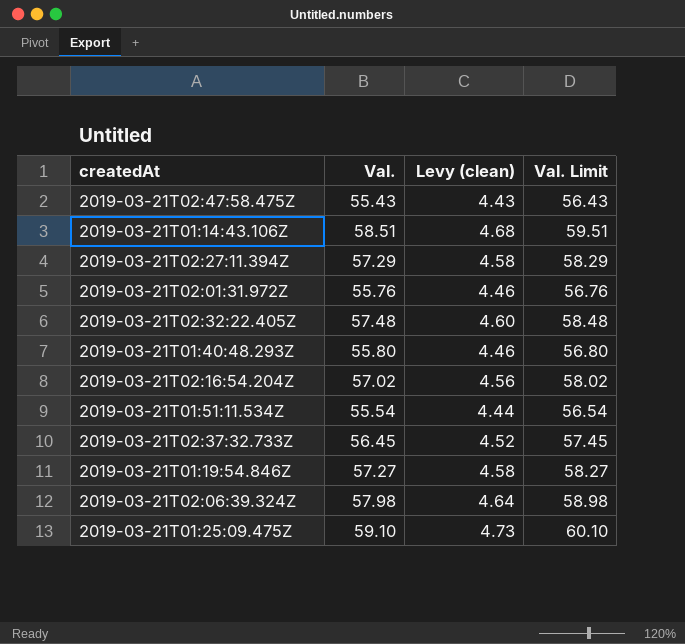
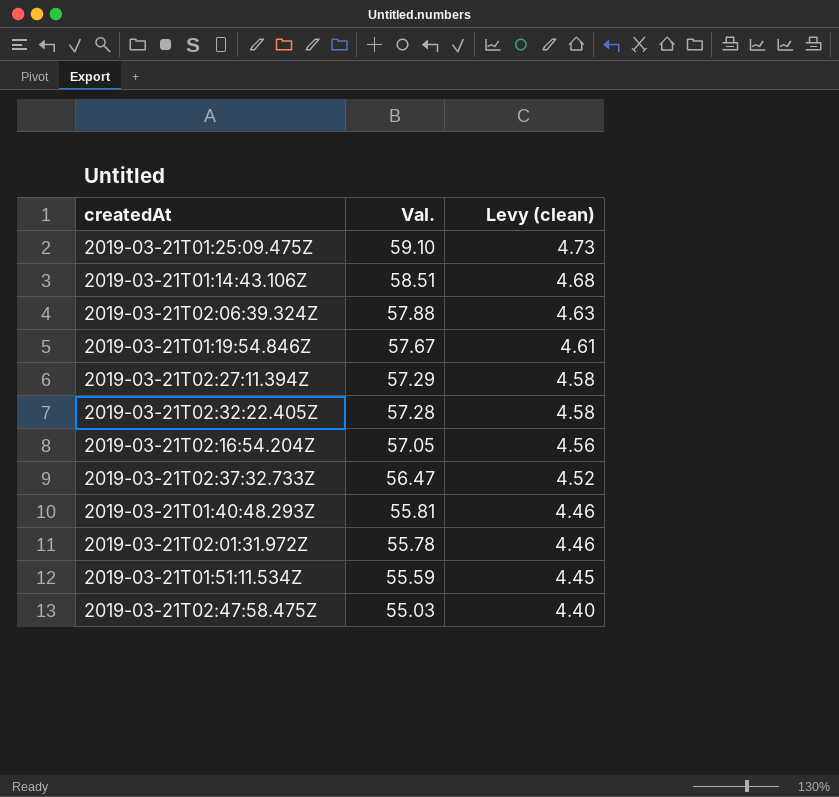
row order: none -> Val. descending
column Val. Limit | formula: [Val.] + 1 -> none
2019-03-21T02:06:39.324Z | Val.: 57.98 -> 57.88
2019-03-21T02:06:39.324Z | Levy (clean): 4.64 -> 4.63
2019-03-21T01:19:54.846Z | Val.: 57.27 -> 57.67
2019-03-21T01:19:54.846Z | Levy (clean): 4.58 -> 4.61
2019-03-21T02:32:22.405Z | Val.: 57.48 -> 57.28
2019-03-21T02:32:22.405Z | Levy (clean): 4.60 -> 4.58
2019-03-21T02:16:54.204Z | Val.: 57.02 -> 57.05
2019-03-21T02:37:32.733Z | Val.: 56.45 -> 56.47
2019-03-21T01:40:48.293Z | Val.: 55.80 -> 55.81
2019-03-21T02:01:31.972Z | Val.: 55.76 -> 55.78
2019-03-21T01:51:11.534Z | Val.: 55.54 -> 55.59
2019-03-21T01:51:11.534Z | Levy (clean): 4.44 -> 4.45
2019-03-21T02:47:58.475Z | Val.: 55.43 -> 55.03
2019-03-21T02:47:58.475Z | Levy (clean): 4.43 -> 4.40

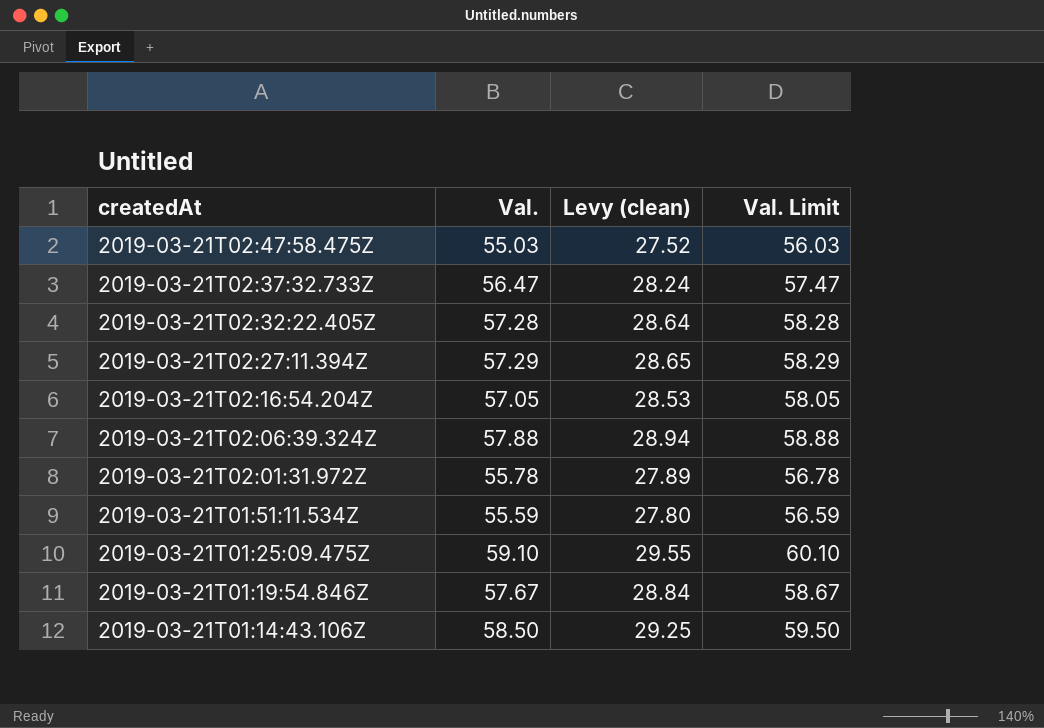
row order: Val. descending -> createdAt descending
column Levy (clean) | formula: [Val.] * 0.08 -> [Val.] * 0.5
column Val. Limit | formula: none -> [Val.] + 1
row 2019-03-21T01:40:48.293Z: 55.81 | 4.46 -> none
2019-03-21T01:14:43.106Z | Val.: 58.51 -> 58.50

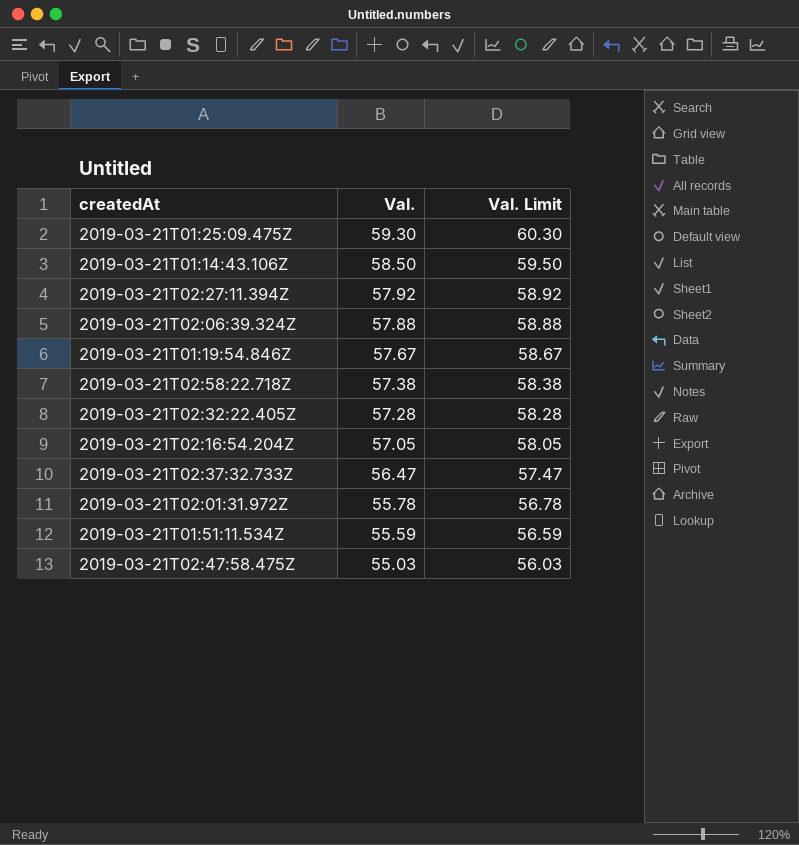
row order: createdAt descending -> Val. descending
column Levy (clean) | formula: [Val.] * 0.5 -> none
2019-03-21T01:25:09.475Z | Val.: 59.10 -> 59.30
2019-03-21T01:25:09.475Z | Val. Limit: 60.10 -> 60.30
2019-03-21T02:27:11.394Z | Val.: 57.29 -> 57.92
2019-03-21T02:27:11.394Z | Val. Limit: 58.29 -> 58.92
row 2019-03-21T02:58:22.718Z: none -> 57.38 | 58.38

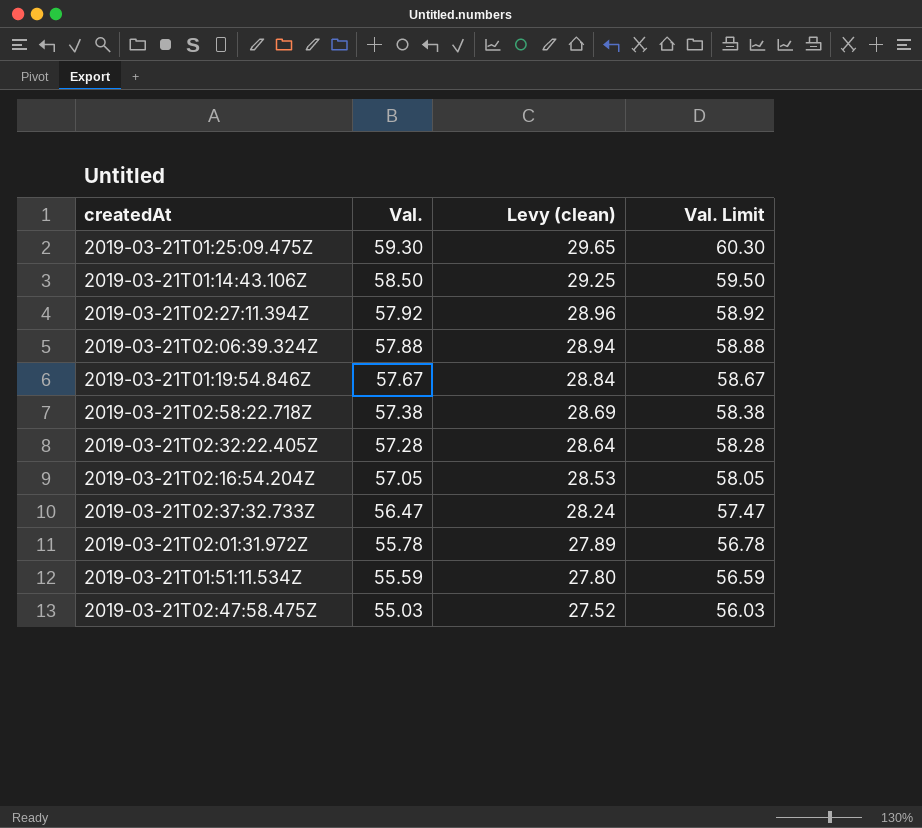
column Levy (clean) | formula: none -> [Val.] * 0.5

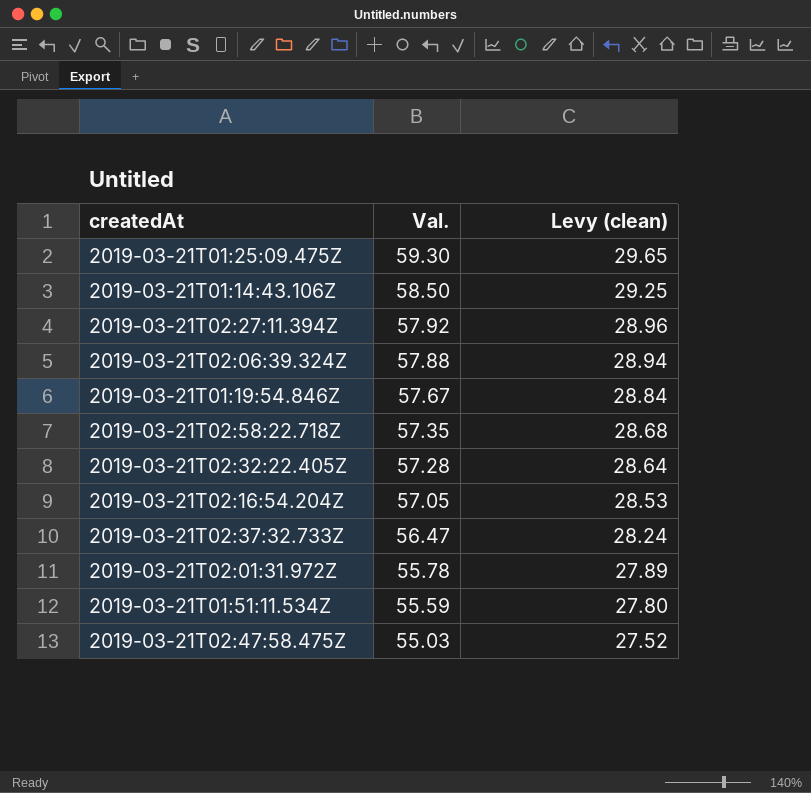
column Val. Limit | formula: [Val.] + 1 -> none
2019-03-21T02:58:22.718Z | Val.: 57.38 -> 57.35
2019-03-21T02:58:22.718Z | Levy (clean): 28.69 -> 28.68

